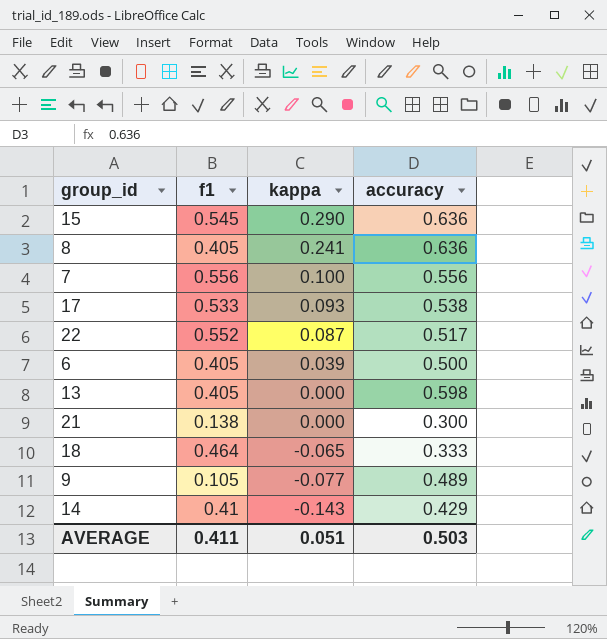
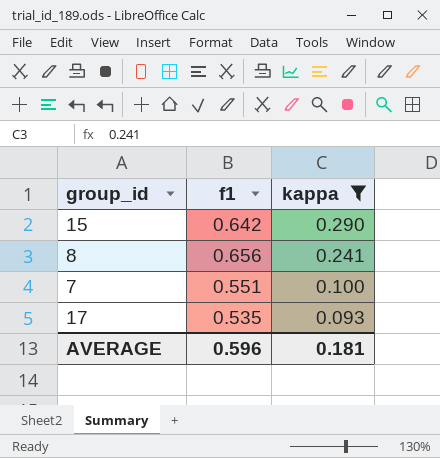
filter: none -> kappa >= 0.093
column accuracy | position: 4 -> none
15 | f1: 0.545 -> 0.642
8 | f1: 0.405 -> 0.656
7 | f1: 0.556 -> 0.551
17 | f1: 0.533 -> 0.535
AVERAGE | f1: 0.411 -> 0.596
AVERAGE | kappa: 0.051 -> 0.181

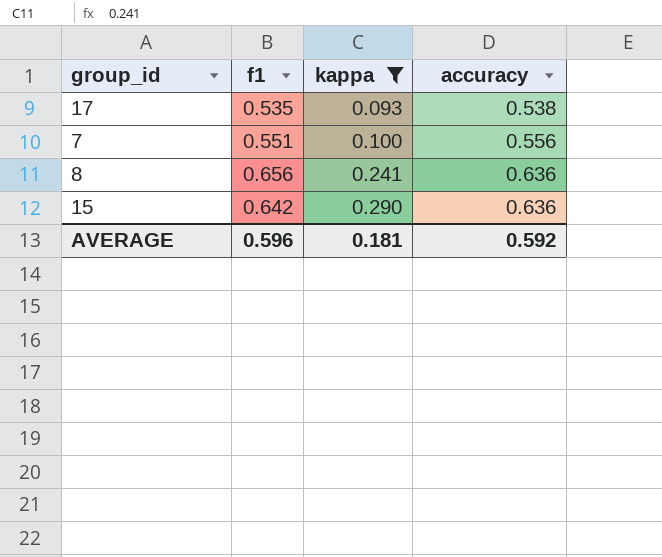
row order: kappa descending -> kappa ascending
column accuracy | position: none -> 4

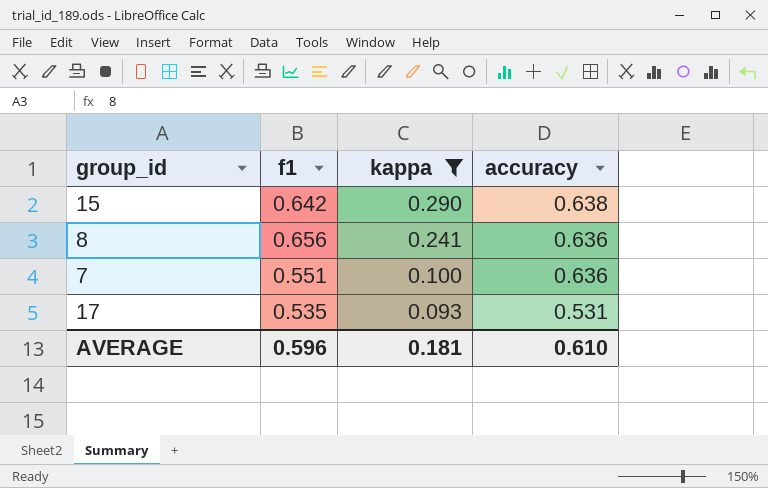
row order: kappa ascending -> kappa descending
15 | accuracy: 0.636 -> 0.638
7 | accuracy: 0.556 -> 0.636
17 | accuracy: 0.538 -> 0.531
AVERAGE | accuracy: 0.592 -> 0.610

